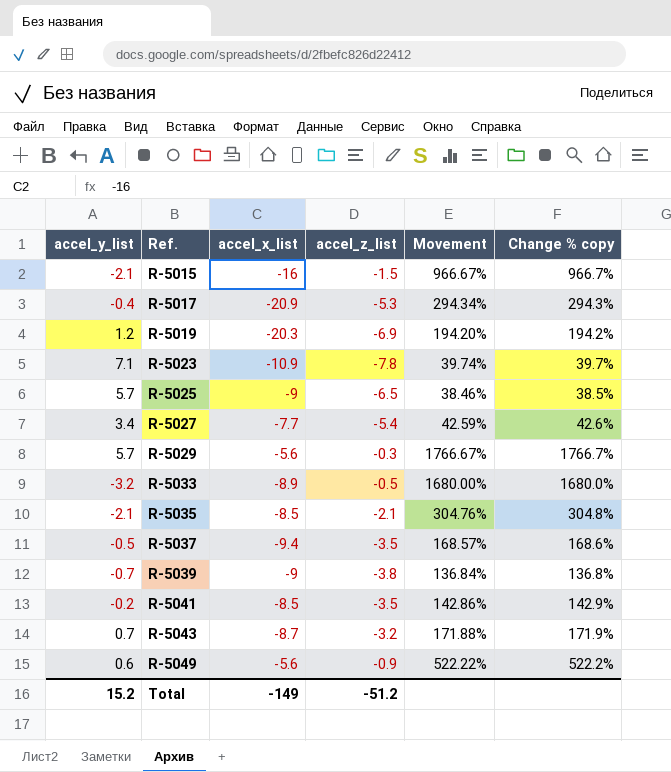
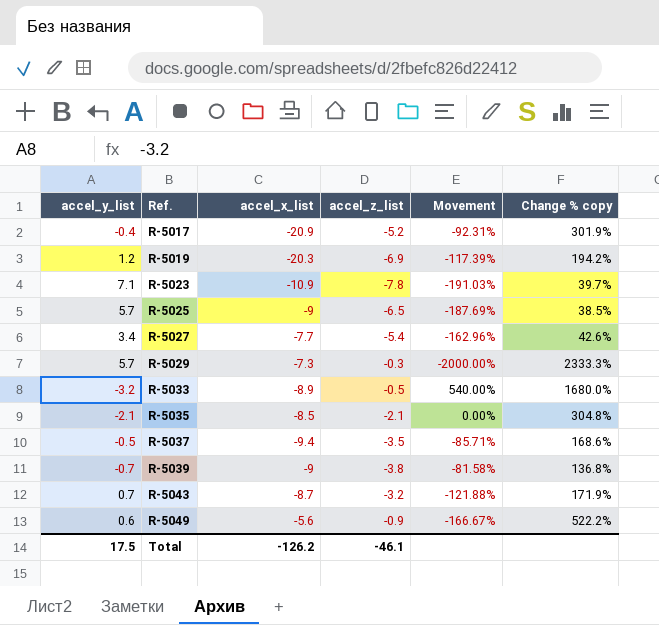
column Movement | formula: ([accel_x_list] - [accel_z_list]) / [accel_z_list] -> ([accel_y_list] - [accel_z_list]) / [accel_z_list]
row R-5015: -2.1 | -16 | -1.5 | 966.67% | 966.7% -> none
row R-5041: -0.2 | -8.5 | -3.5 | 142.86% | 142.9% -> none
R-5017 | accel_z_list: -5.3 -> -5.2
R-5017 | Change % copy: 294.3% -> 301.9%
R-5029 | accel_x_list: -5.6 -> -7.3
R-5029 | Change % copy: 1766.7% -> 2333.3%
Total | accel_y_list: 15.2 -> 17.5
Total | accel_x_list: -149 -> -126.2
Total | accel_z_list: -51.2 -> -46.1

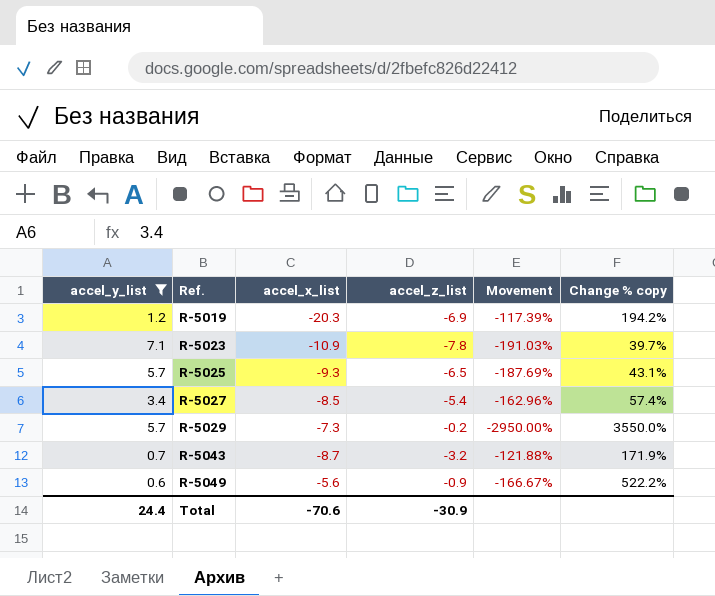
filter: none -> accel_y_list >= 0.6
R-5025 | accel_x_list: -9 -> -9.3
R-5025 | Change % copy: 38.5% -> 43.1%
R-5027 | accel_x_list: -7.7 -> -8.5
R-5027 | Change % copy: 42.6% -> 57.4%
R-5029 | accel_z_list: -0.3 -> -0.2
R-5029 | Movement: -2000.00% -> -2950.00%
R-5029 | Change % copy: 2333.3% -> 3550.0%
Total | accel_y_list: 17.5 -> 24.4
Total | accel_x_list: -126.2 -> -70.6
Total | accel_z_list: -46.1 -> -30.9

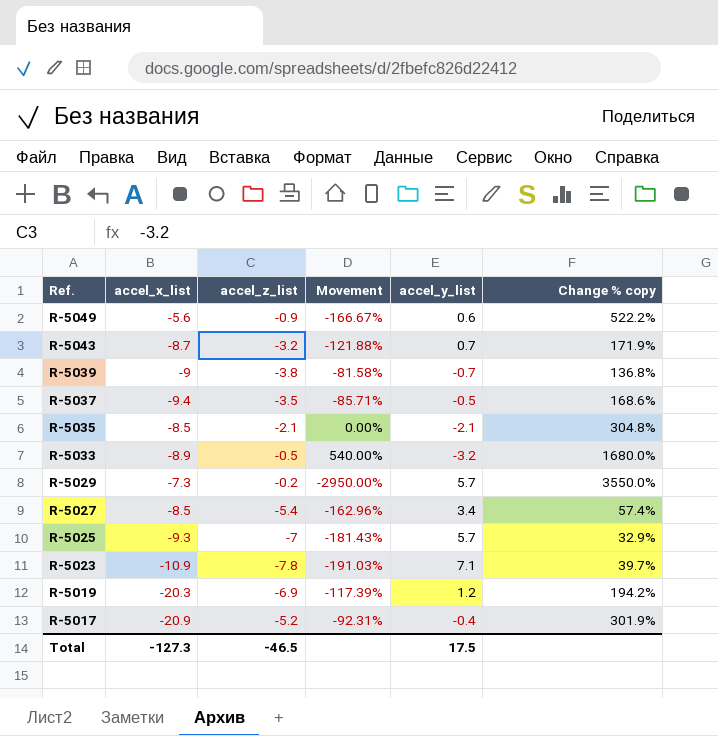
filter: accel_y_list >= 0.6 -> none
row order: Ref. ascending -> Ref. descending
column accel_y_list | position: 1 -> 5
R-5025 | accel_z_list: -6.5 -> -7
R-5025 | Movement: -187.69% -> -181.43%
R-5025 | Change % copy: 43.1% -> 32.9%
Total | accel_x_list: -70.6 -> -127.3
Total | accel_z_list: -30.9 -> -46.5
Total | accel_y_list: 24.4 -> 17.5

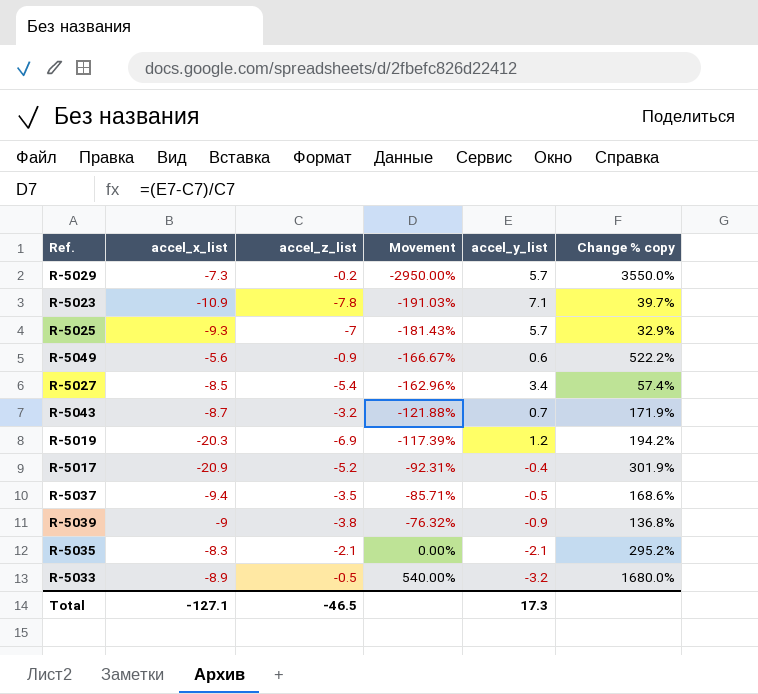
row order: Ref. descending -> Movement ascending
R-5039 | Movement: -81.58% -> -76.32%
R-5039 | accel_y_list: -0.7 -> -0.9
R-5035 | accel_x_list: -8.5 -> -8.3
R-5035 | Change % copy: 304.8% -> 295.2%
Total | accel_x_list: -127.3 -> -127.1
Total | accel_y_list: 17.5 -> 17.3

